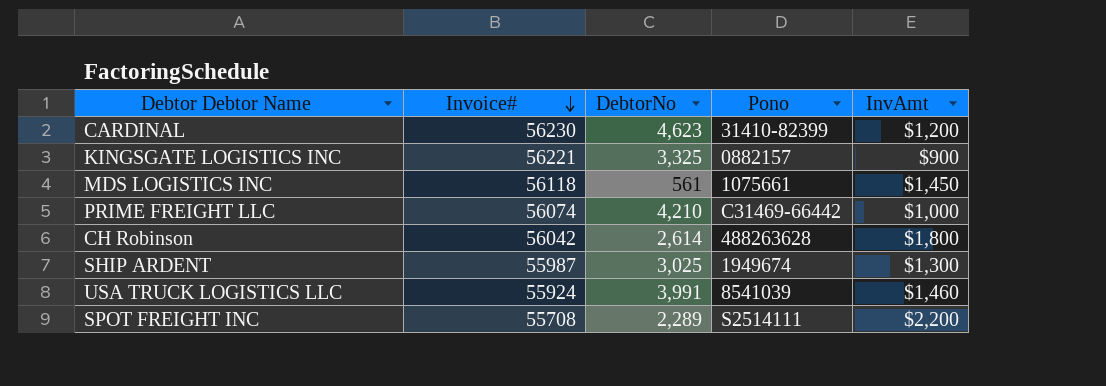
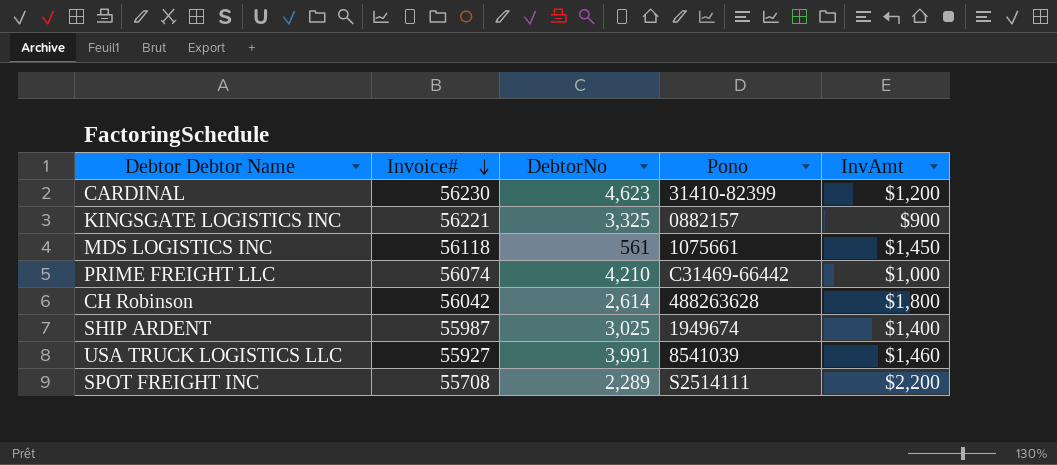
SHIP ARDENT | InvAmt: $1,300 -> $1,400
USA TRUCK LOGISTICS LLC | Invoice#: 55924 -> 55927

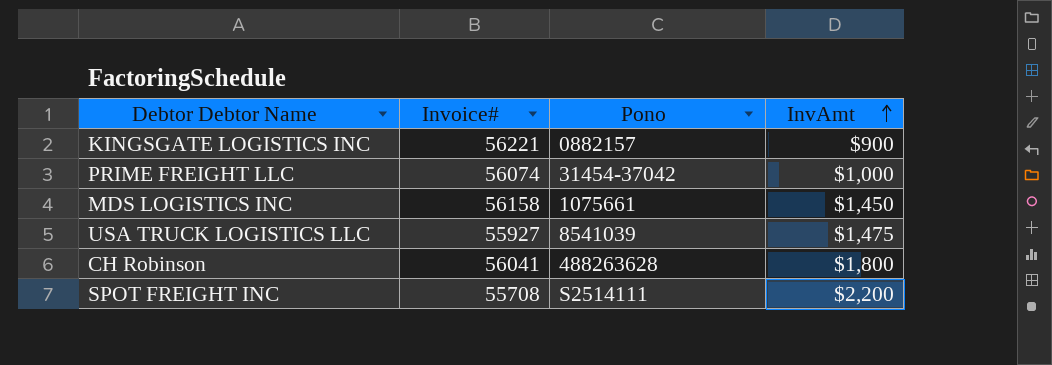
row order: Invoice# descending -> InvAmt ascending
column DebtorNo | position: 3 -> none
row CARDINAL: 56230 | 4,623 | 31410-82399 | $1,200 -> none
row SHIP ARDENT: 55987 | 3,025 | 1949674 | $1,400 -> none
PRIME FREIGHT LLC | Pono: C31469-66442 -> 31454-37042
MDS LOGISTICS INC | Invoice#: 56118 -> 56158
USA TRUCK LOGISTICS LLC | InvAmt: $1,460 -> $1,475
CH Robinson | Invoice#: 56042 -> 56041

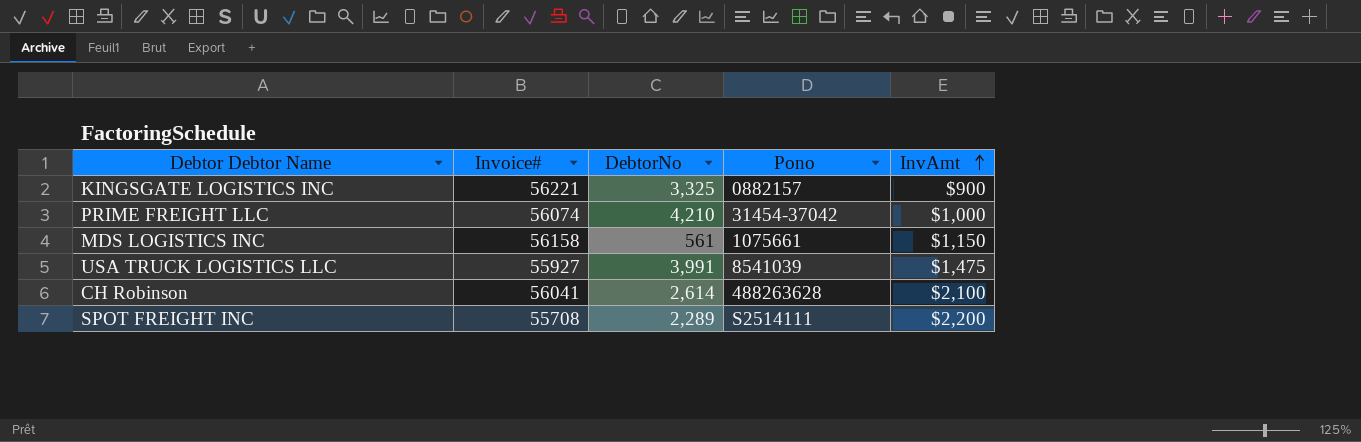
column DebtorNo | position: none -> 3
MDS LOGISTICS INC | InvAmt: $1,450 -> $1,150
CH Robinson | InvAmt: $1,800 -> $2,100

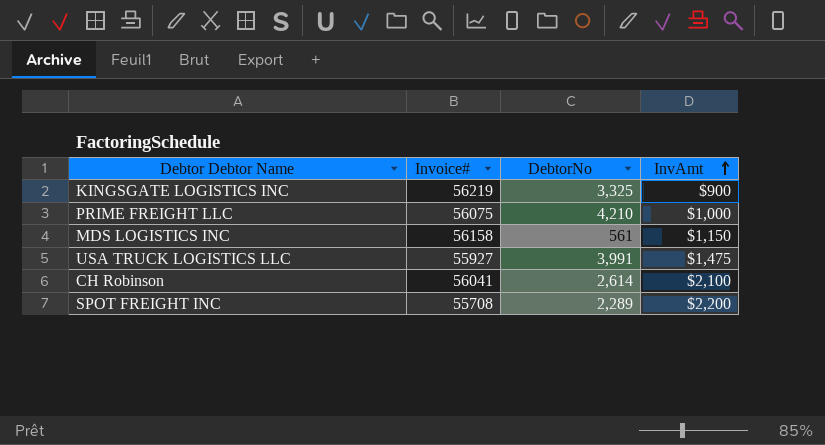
column Pono | position: 4 -> none
KINGSGATE LOGISTICS INC | Invoice#: 56221 -> 56219
PRIME FREIGHT LLC | Invoice#: 56074 -> 56075

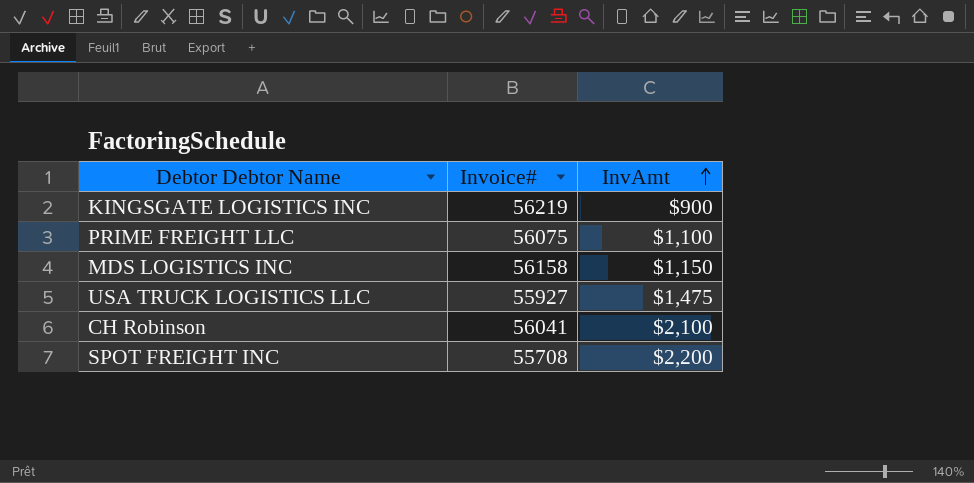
column DebtorNo | position: 3 -> none
PRIME FREIGHT LLC | InvAmt: $1,000 -> $1,100

